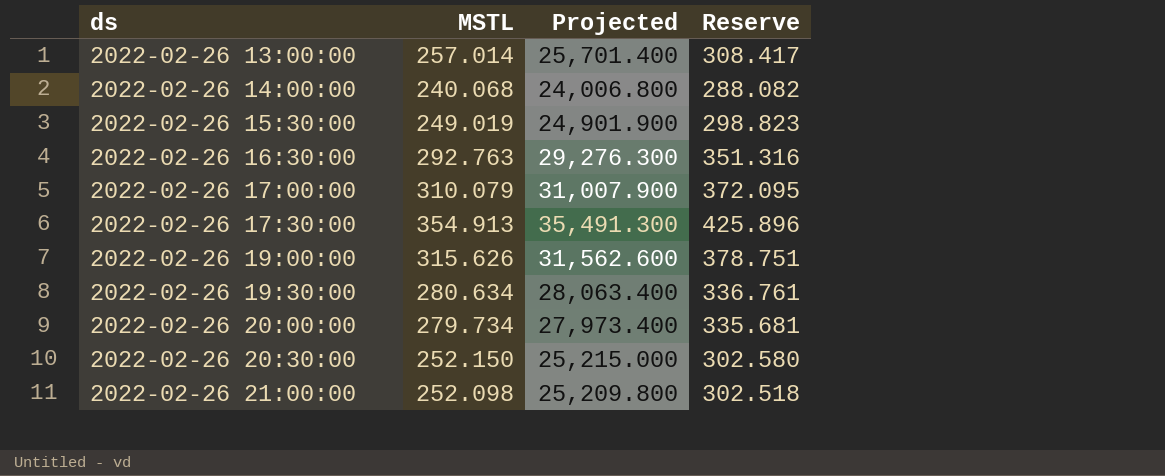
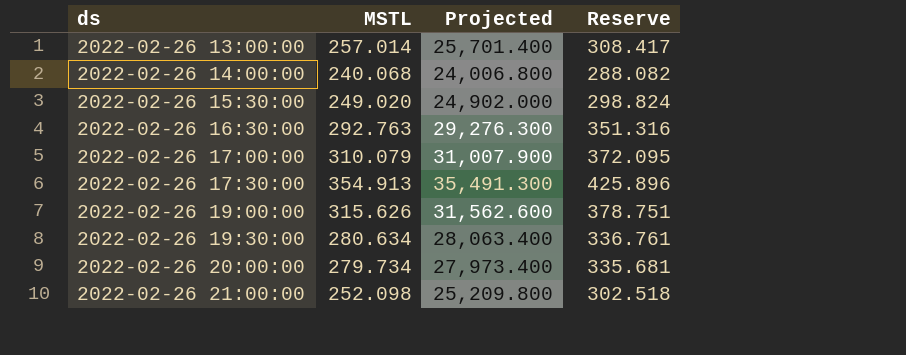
row 2022-02-26 20:30:00: 252.150 | 25,215.000 | 302.580 -> none
2022-02-26 15:30:00 | MSTL: 249.019 -> 249.020
2022-02-26 15:30:00 | Projected: 24,901.900 -> 24,902.000
2022-02-26 15:30:00 | Reserve: 298.823 -> 298.824

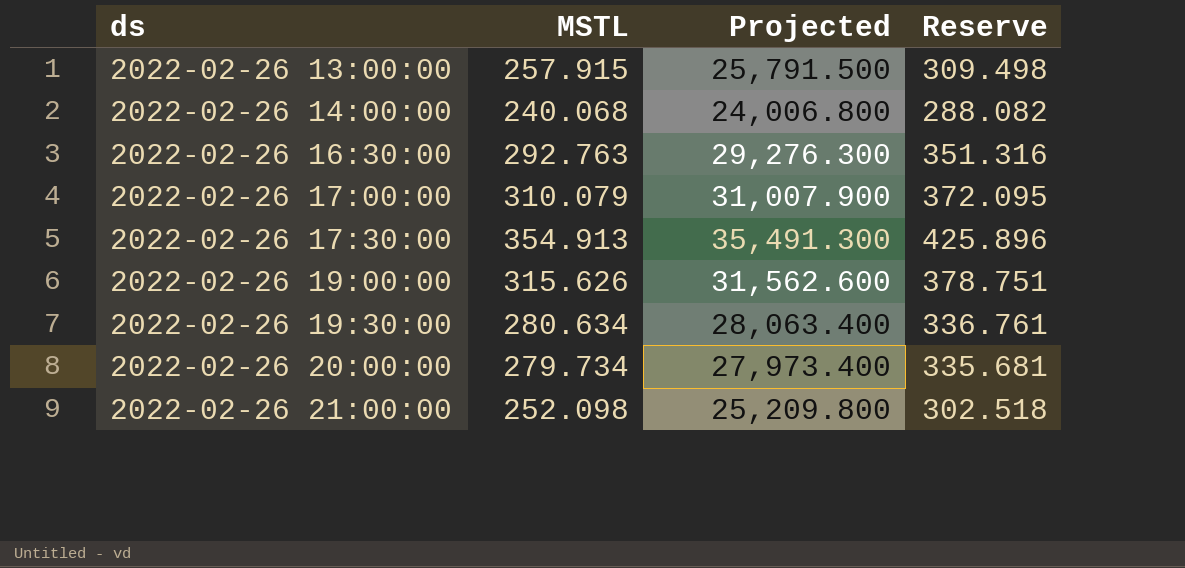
row 2022-02-26 15:30:00: 249.020 | 24,902.000 | 298.824 -> none
2022-02-26 13:00:00 | MSTL: 257.014 -> 257.915
2022-02-26 13:00:00 | Projected: 25,701.400 -> 25,791.500
2022-02-26 13:00:00 | Reserve: 308.417 -> 309.498

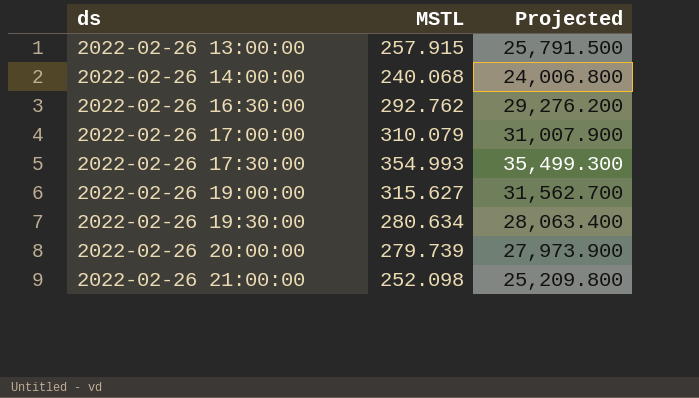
column Reserve | formula: [MSTL] * 1.2 -> none
2022-02-26 16:30:00 | MSTL: 292.763 -> 292.762
2022-02-26 16:30:00 | Projected: 29,276.300 -> 29,276.200
2022-02-26 17:30:00 | MSTL: 354.913 -> 354.993
2022-02-26 17:30:00 | Projected: 35,491.300 -> 35,499.300
2022-02-26 19:00:00 | MSTL: 315.626 -> 315.627
2022-02-26 19:00:00 | Projected: 31,562.600 -> 31,562.700
2022-02-26 20:00:00 | MSTL: 279.734 -> 279.739
2022-02-26 20:00:00 | Projected: 27,973.400 -> 27,973.900

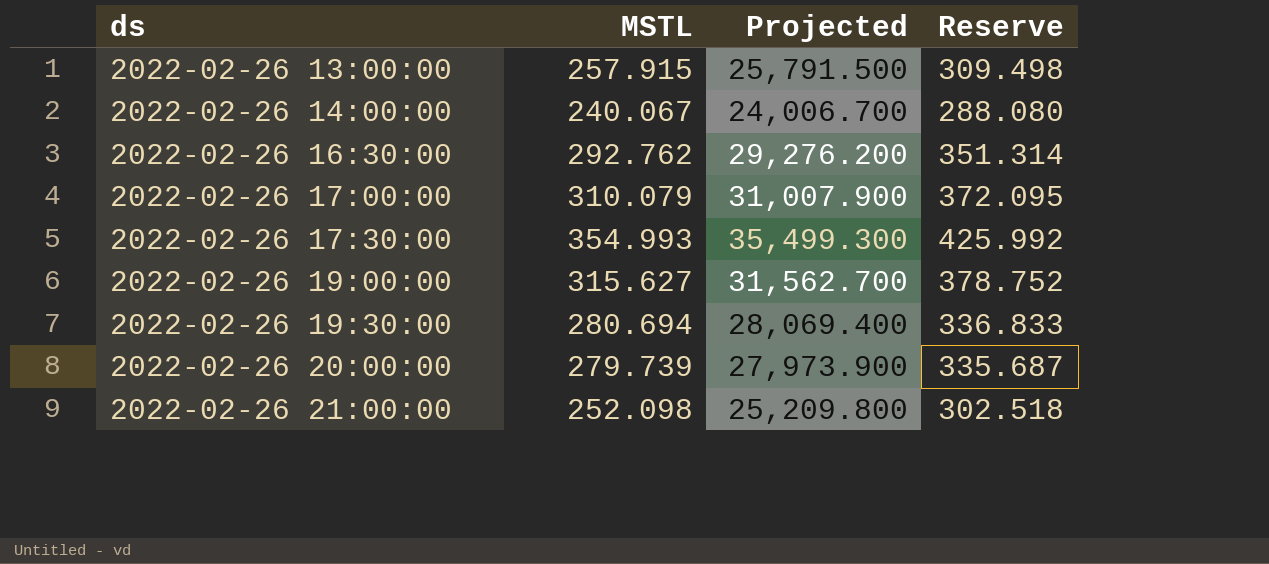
column Reserve | formula: none -> [MSTL] * 1.2
2022-02-26 14:00:00 | MSTL: 240.068 -> 240.067
2022-02-26 14:00:00 | Projected: 24,006.800 -> 24,006.700
2022-02-26 19:30:00 | MSTL: 280.634 -> 280.694
2022-02-26 19:30:00 | Projected: 28,063.400 -> 28,069.400

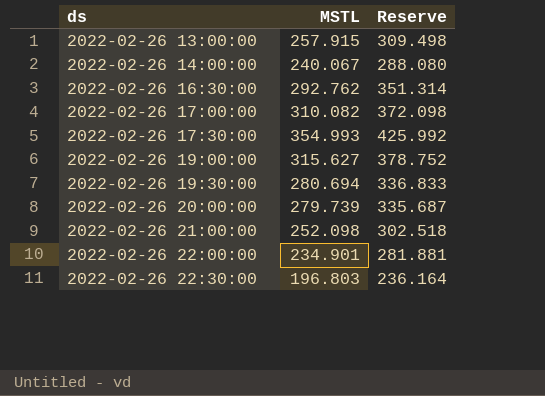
column Projected | formula: [MSTL] * 100 -> none
2022-02-26 17:00:00 | MSTL: 310.079 -> 310.082
2022-02-26 17:00:00 | Reserve: 372.095 -> 372.098
row 2022-02-26 22:00:00: none -> 234.901 | 281.881
row 2022-02-26 22:30:00: none -> 196.803 | 236.164

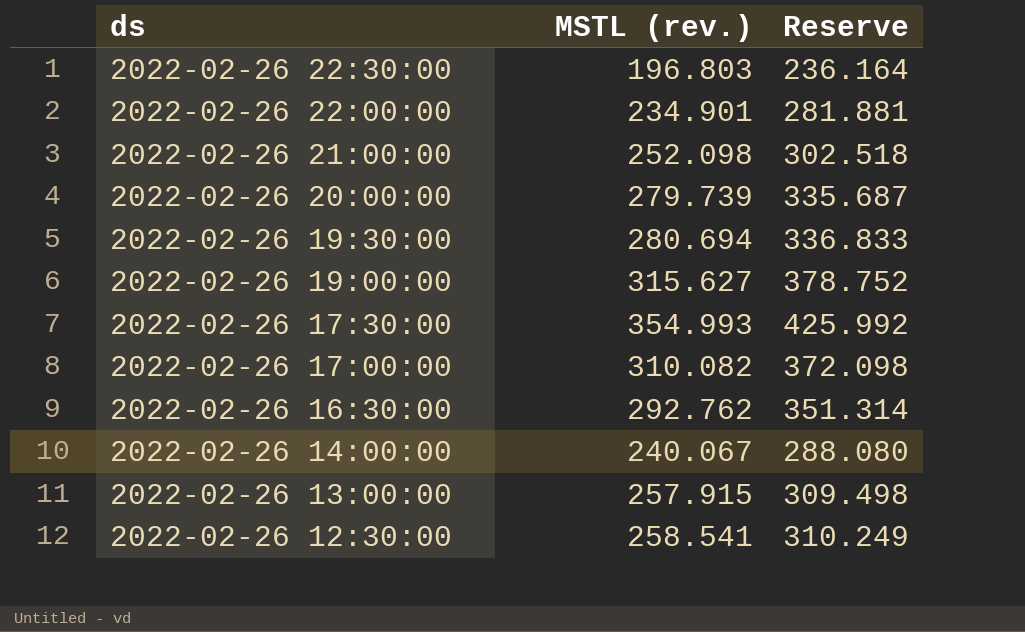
row order: ds ascending -> ds descending
column name: MSTL -> MSTL (rev.)
row 2022-02-26 12:30:00: none -> 258.541 | 310.249

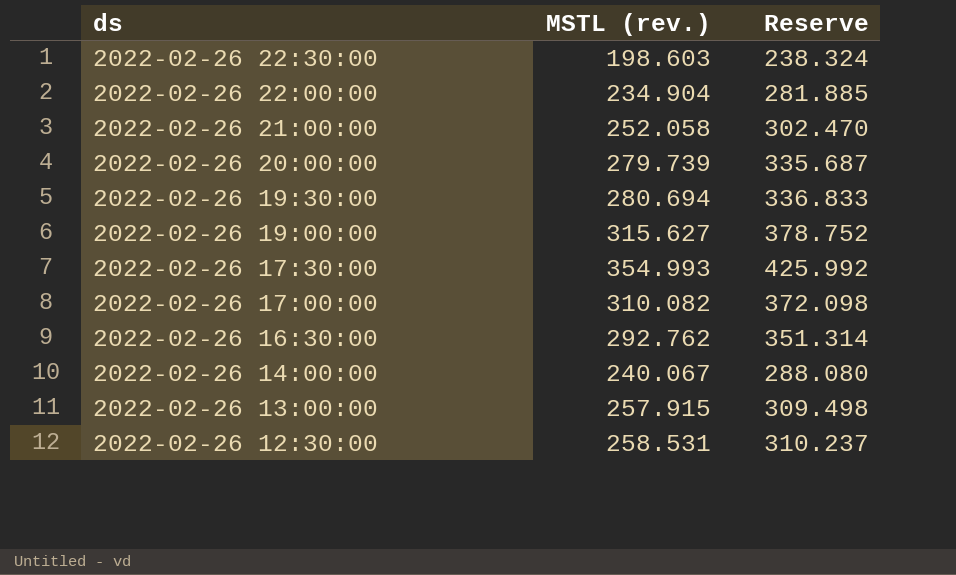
2022-02-26 22:30:00 | MSTL (rev.): 196.803 -> 198.603
2022-02-26 22:30:00 | Reserve: 236.164 -> 238.324
2022-02-26 22:00:00 | MSTL (rev.): 234.901 -> 234.904
2022-02-26 22:00:00 | Reserve: 281.881 -> 281.885
2022-02-26 21:00:00 | MSTL (rev.): 252.098 -> 252.058
2022-02-26 21:00:00 | Reserve: 302.518 -> 302.470
2022-02-26 12:30:00 | MSTL (rev.): 258.541 -> 258.531
2022-02-26 12:30:00 | Reserve: 310.249 -> 310.237

